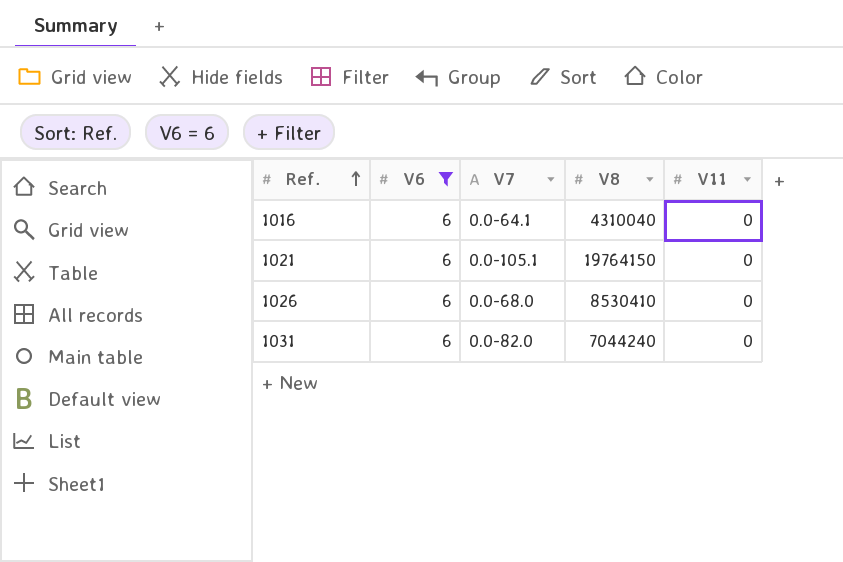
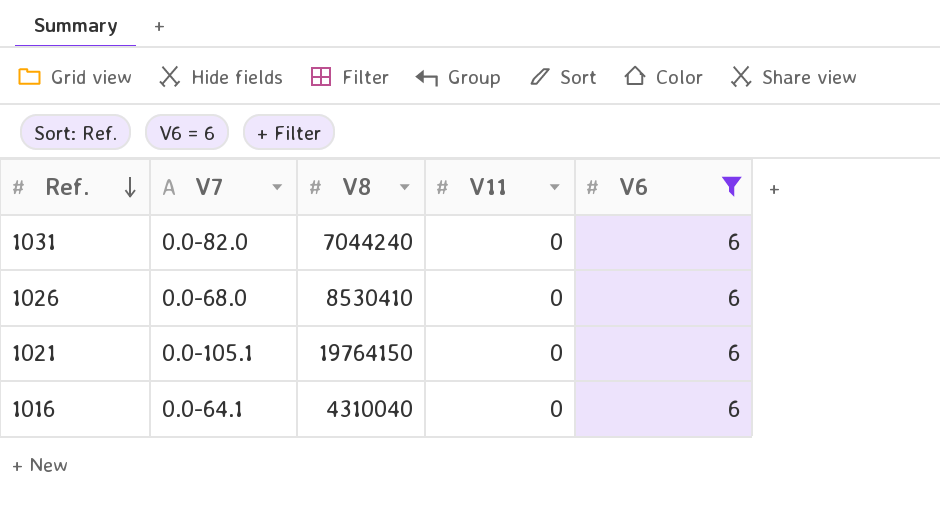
row order: Ref. ascending -> Ref. descending
column V6 | position: 2 -> 5

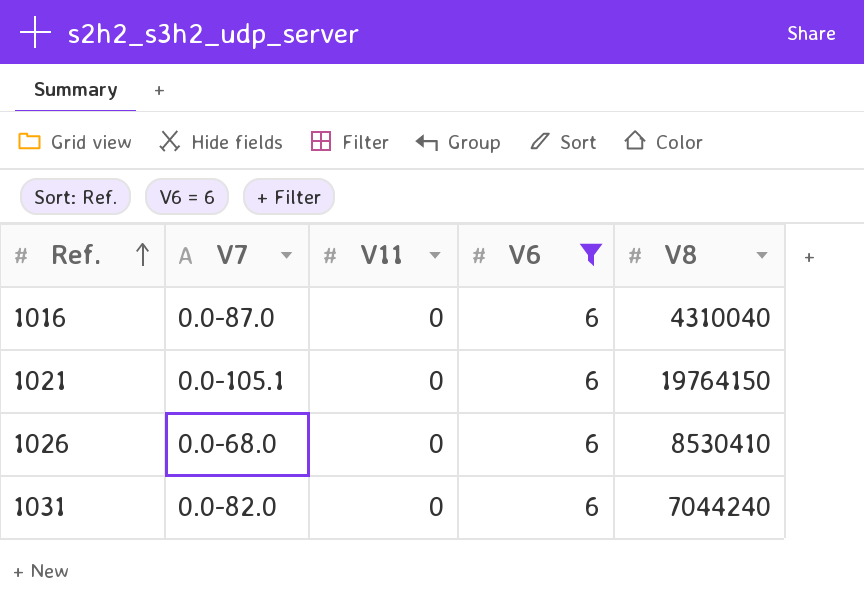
row order: Ref. descending -> Ref. ascending
column V8 | position: 3 -> 5
1016 | V7: 0.0-64.1 -> 0.0-87.0

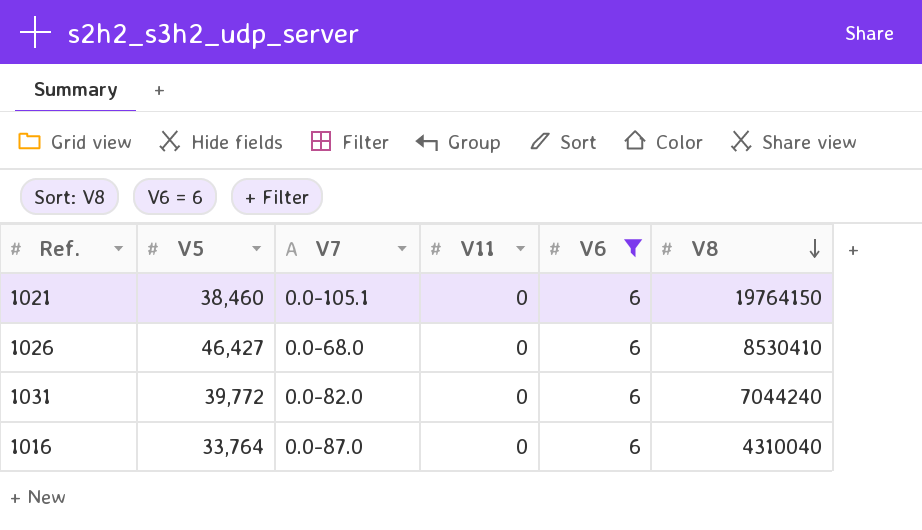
row order: Ref. ascending -> V8 descending
column V5 | position: none -> 2

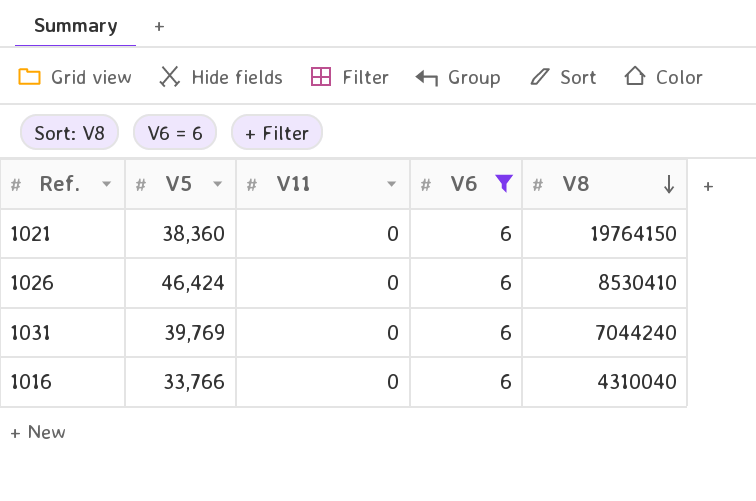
column V7 | position: 3 -> none
1021 | V5: 38,460 -> 38,360
1026 | V5: 46,427 -> 46,424
1031 | V5: 39,772 -> 39,769
1016 | V5: 33,764 -> 33,766

